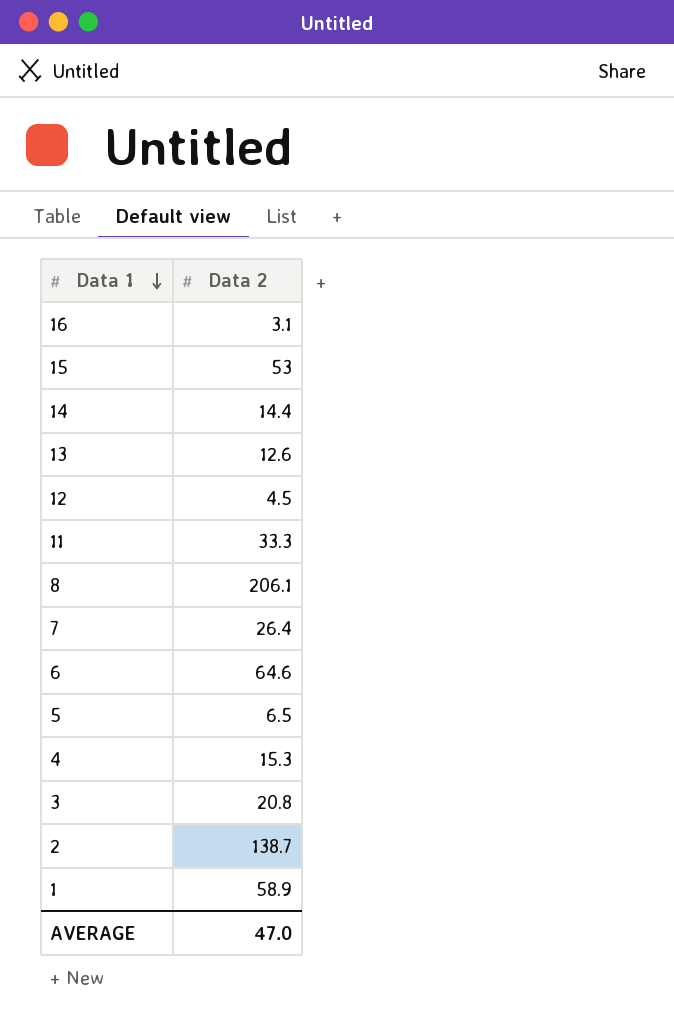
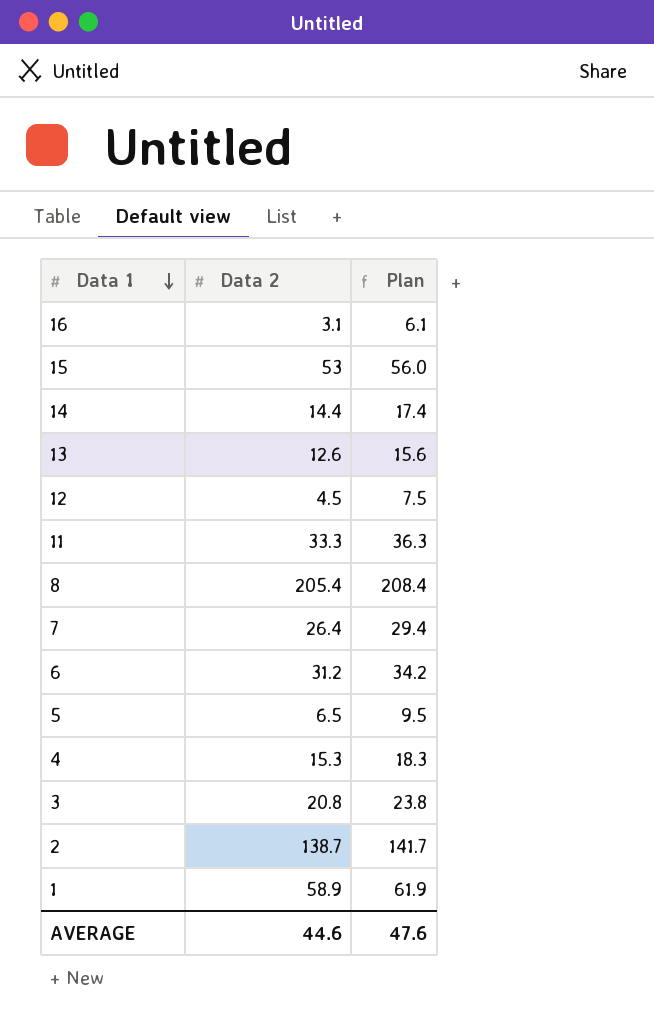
column Plan | formula: none -> [Data 2] + 3
8 | Data 2: 206.1 -> 205.4
6 | Data 2: 64.6 -> 31.2
AVERAGE | Data 2: 47.0 -> 44.6

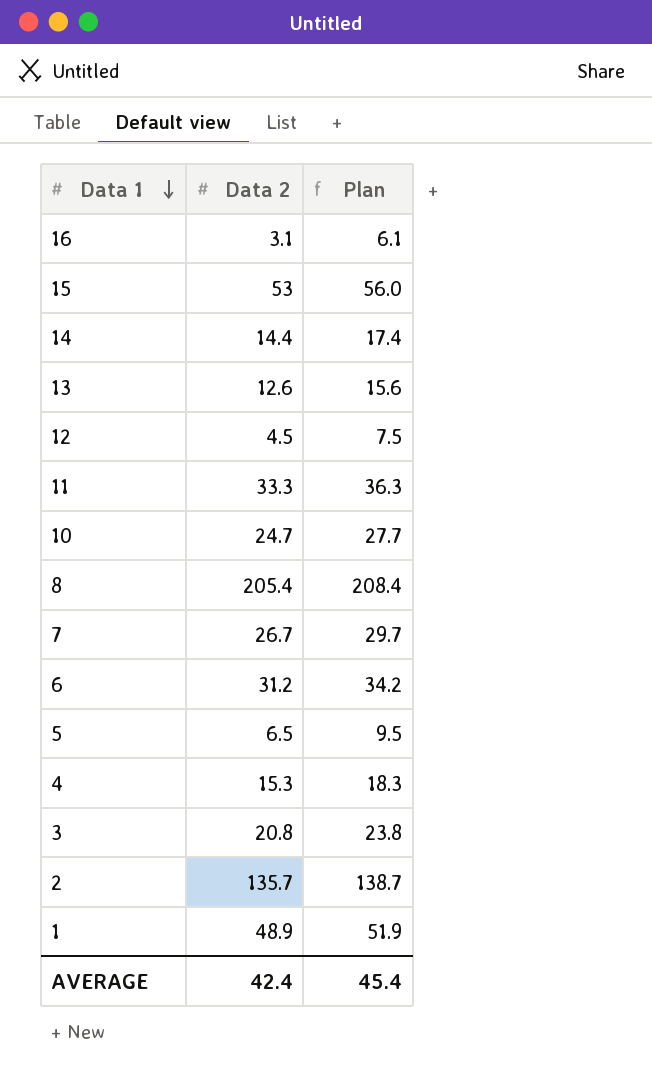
row 10: none -> 24.7 | 27.7
7 | Data 2: 26.4 -> 26.7
7 | Plan: 29.4 -> 29.7
2 | Data 2: 138.7 -> 135.7
2 | Plan: 141.7 -> 138.7
1 | Data 2: 58.9 -> 48.9
1 | Plan: 61.9 -> 51.9
AVERAGE | Data 2: 44.6 -> 42.4
AVERAGE | Plan: 47.6 -> 45.4

